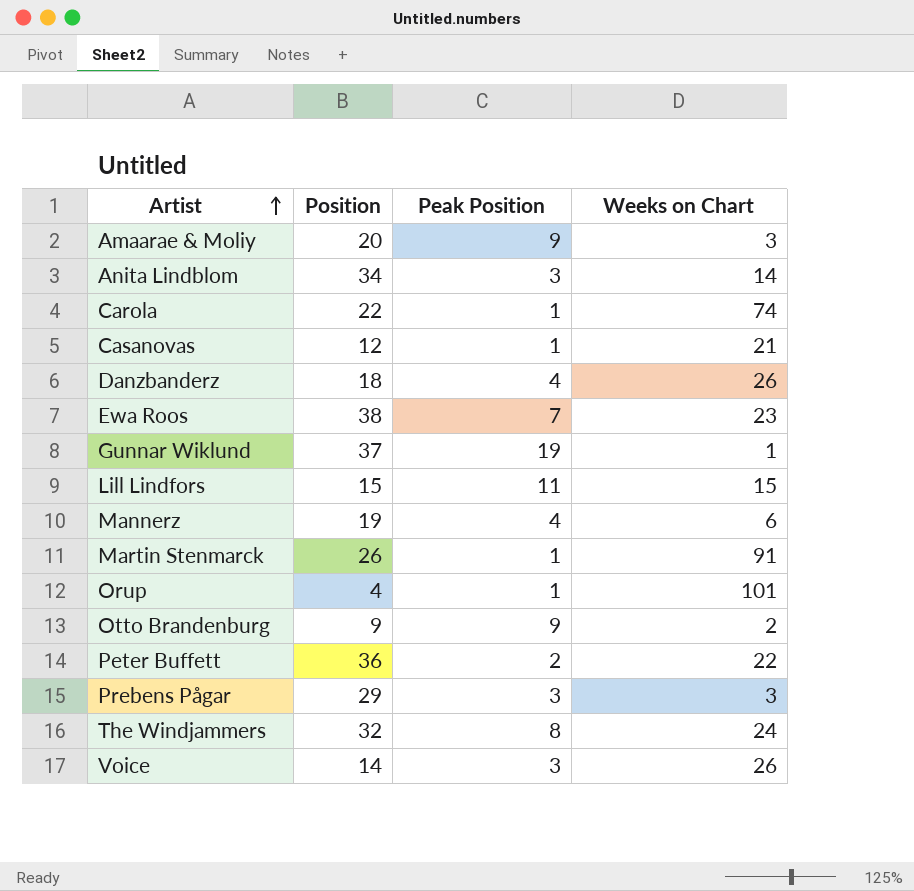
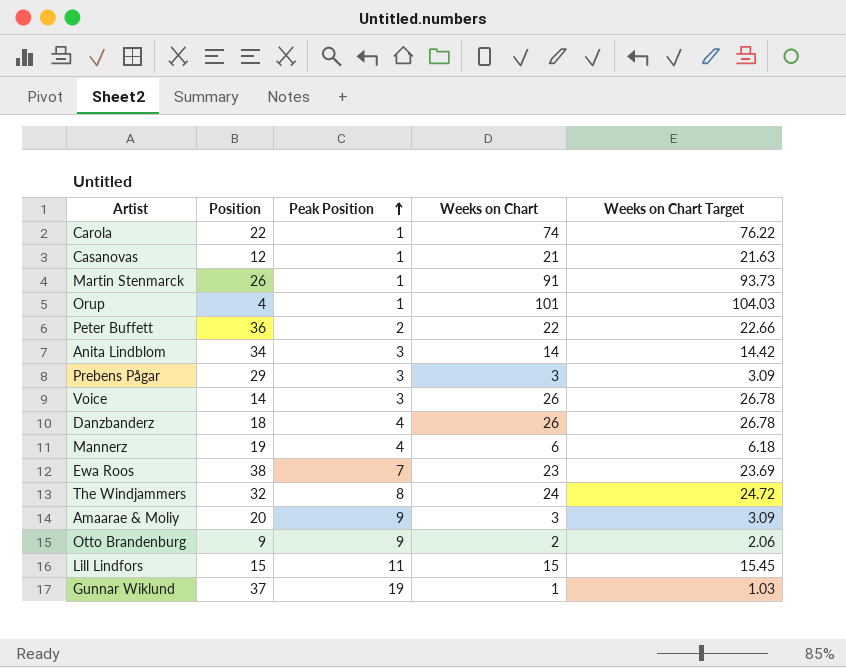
row order: Artist ascending -> Peak Position ascending
column Weeks on Chart Target | formula: none -> [Weeks on Chart] * 1.03

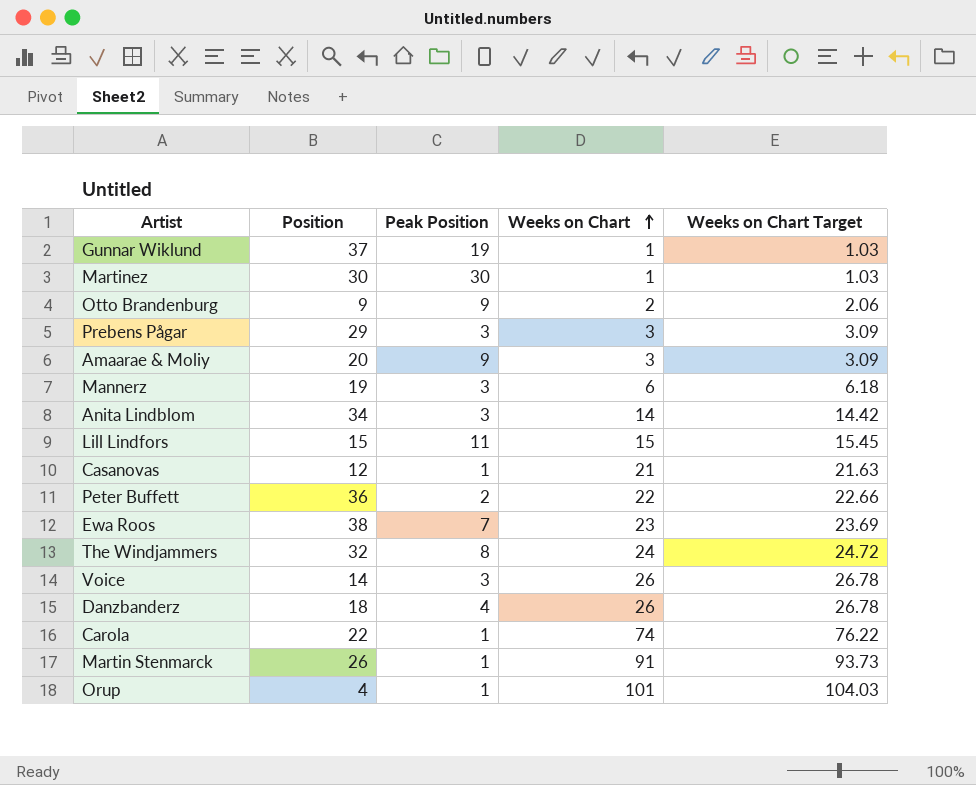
row order: Peak Position ascending -> Weeks on Chart ascending
row Martinez: none -> 30 | 30 | 1 | 1.03
Mannerz | Peak Position: 4 -> 3

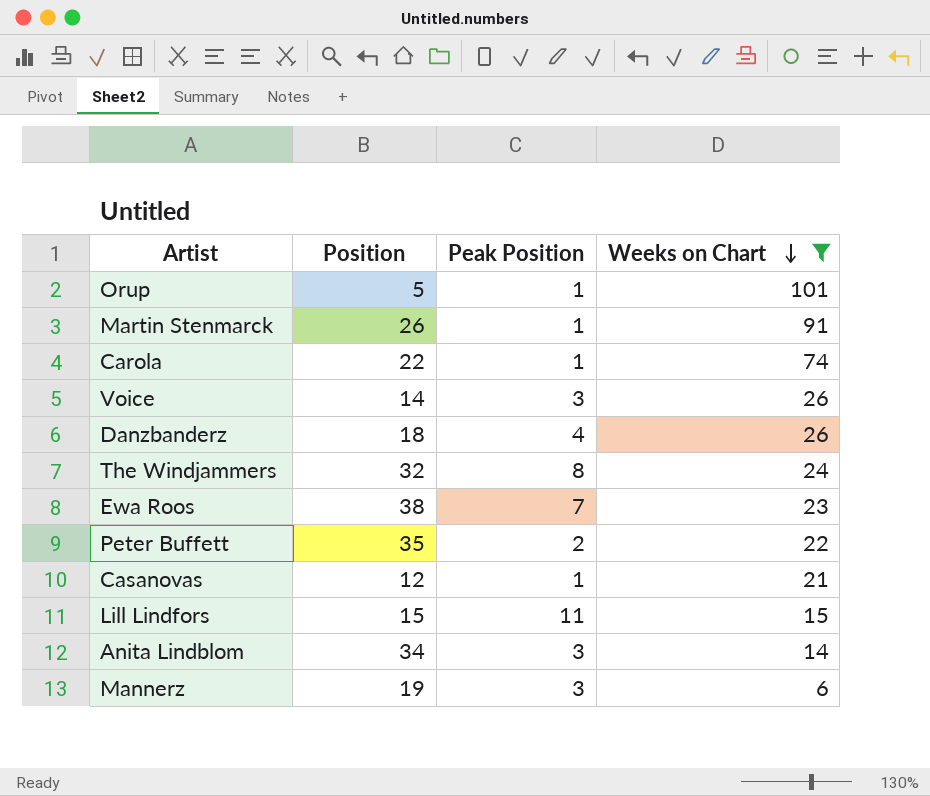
filter: none -> Weeks on Chart >= 6
row order: Weeks on Chart ascending -> Weeks on Chart descending
column Weeks on Chart Target | formula: [Weeks on Chart] * 1.03 -> none
Orup | Position: 4 -> 5
Peter Buffett | Position: 36 -> 35

